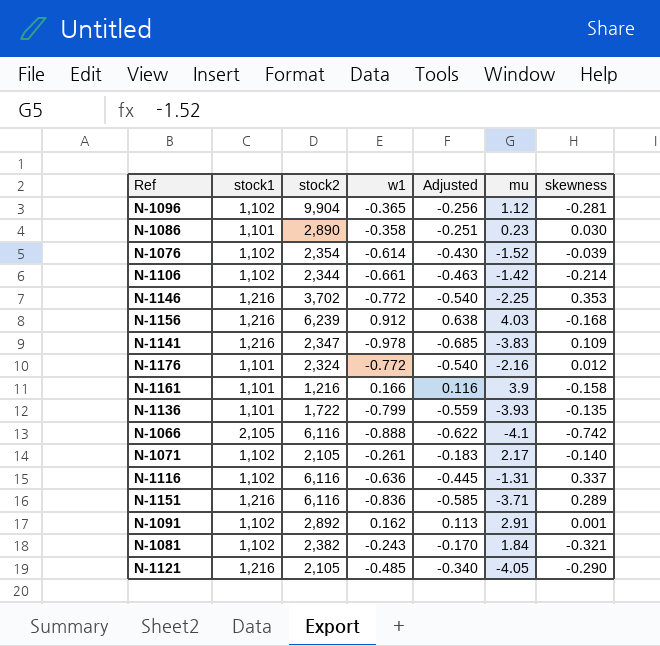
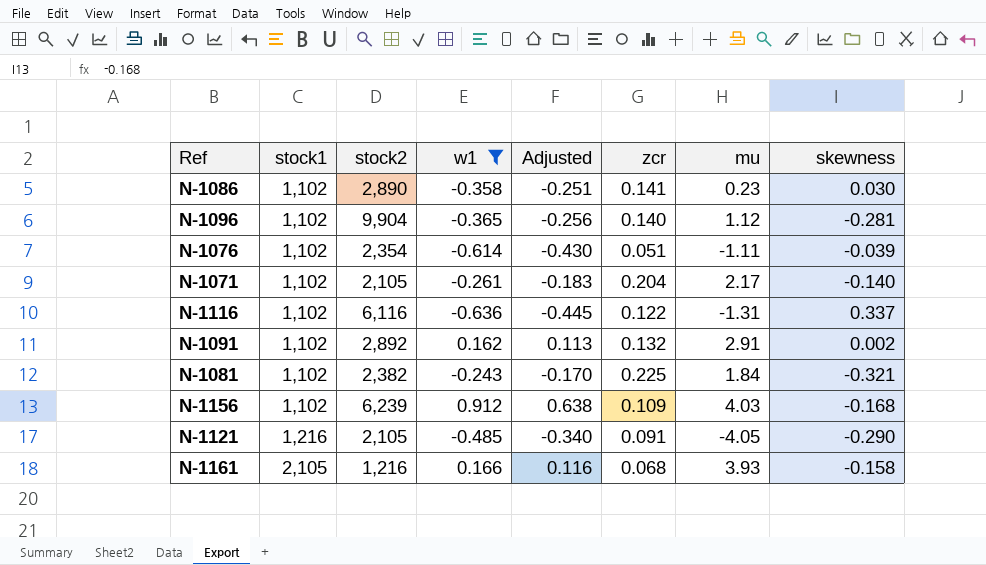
filter: none -> w1 >= -0.636
row order: none -> stock1 ascending
column zcr | position: none -> 6
N-1086 | stock1: 1,101 -> 1,102
N-1076 | mu: -1.52 -> -1.11
N-1091 | skewness: 0.001 -> 0.002
N-1156 | stock1: 1,216 -> 1,102
N-1161 | stock1: 1,101 -> 2,105
N-1161 | mu: 3.9 -> 3.93

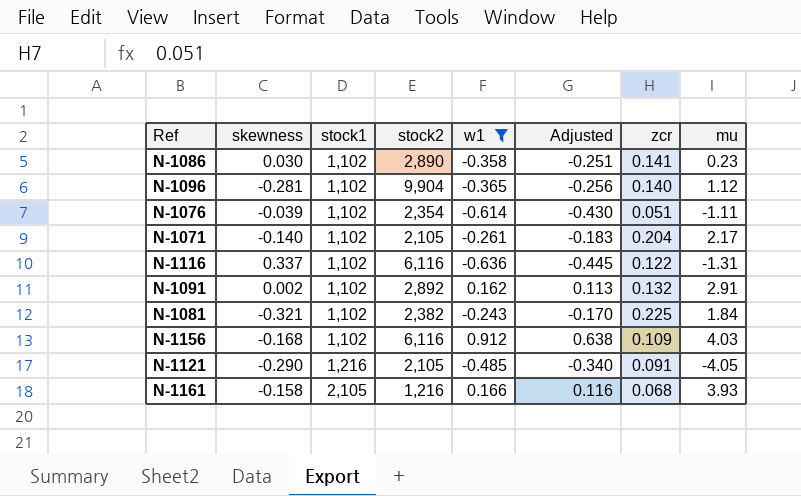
column skewness | position: 8 -> 2
N-1156 | stock2: 6,239 -> 6,116

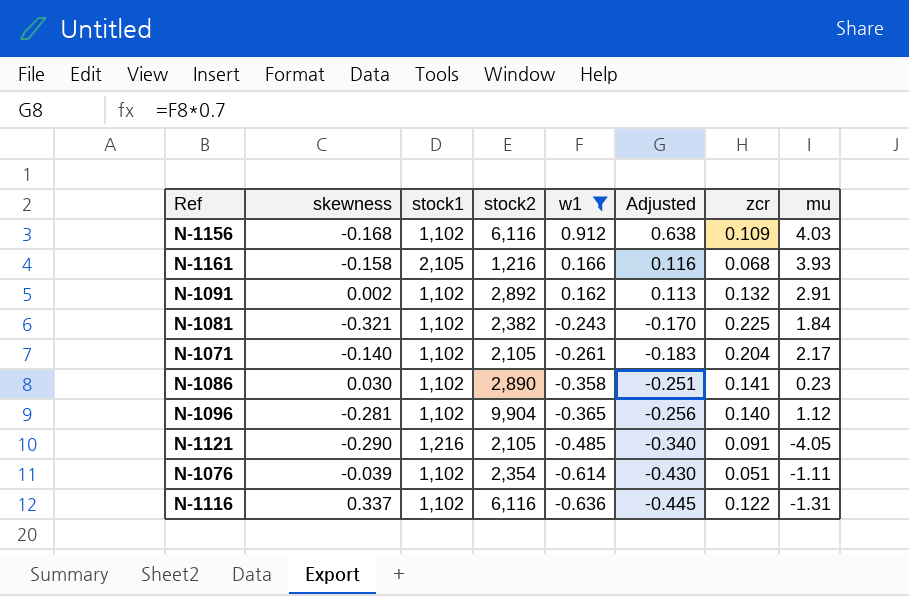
row order: stock1 ascending -> w1 descending

